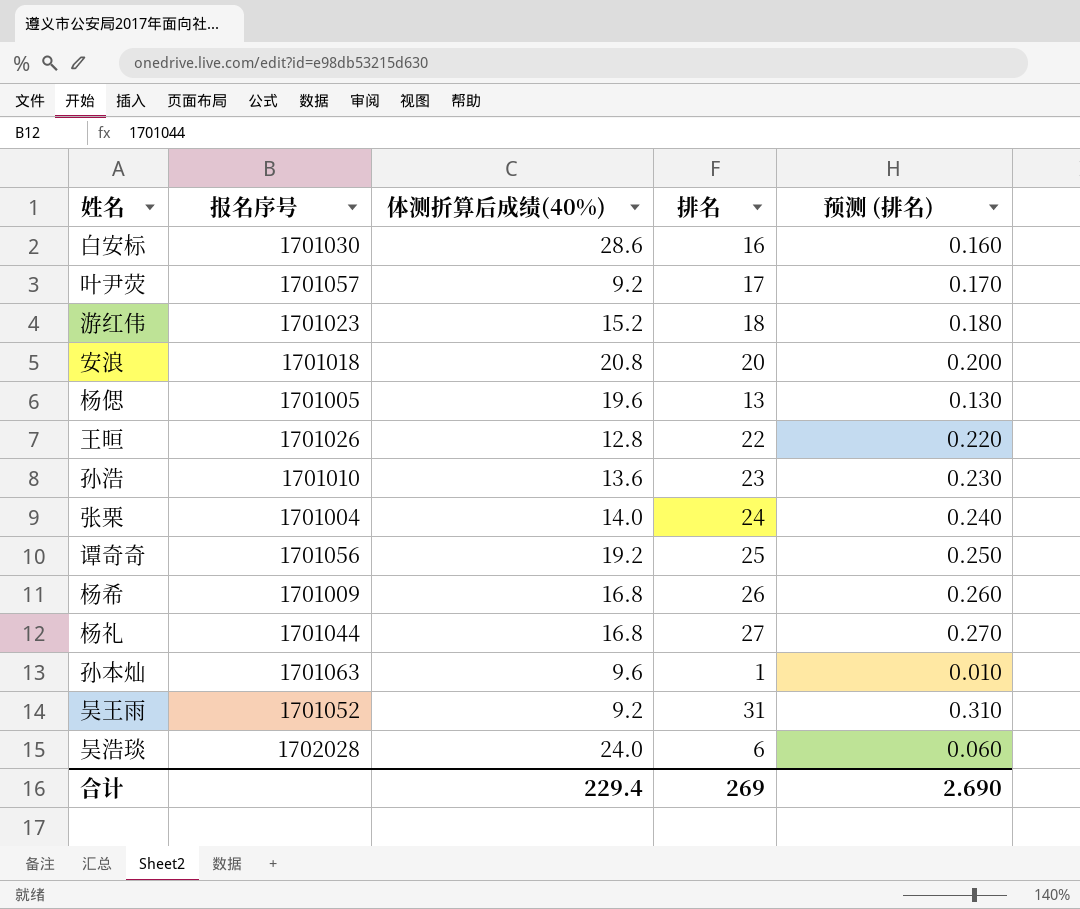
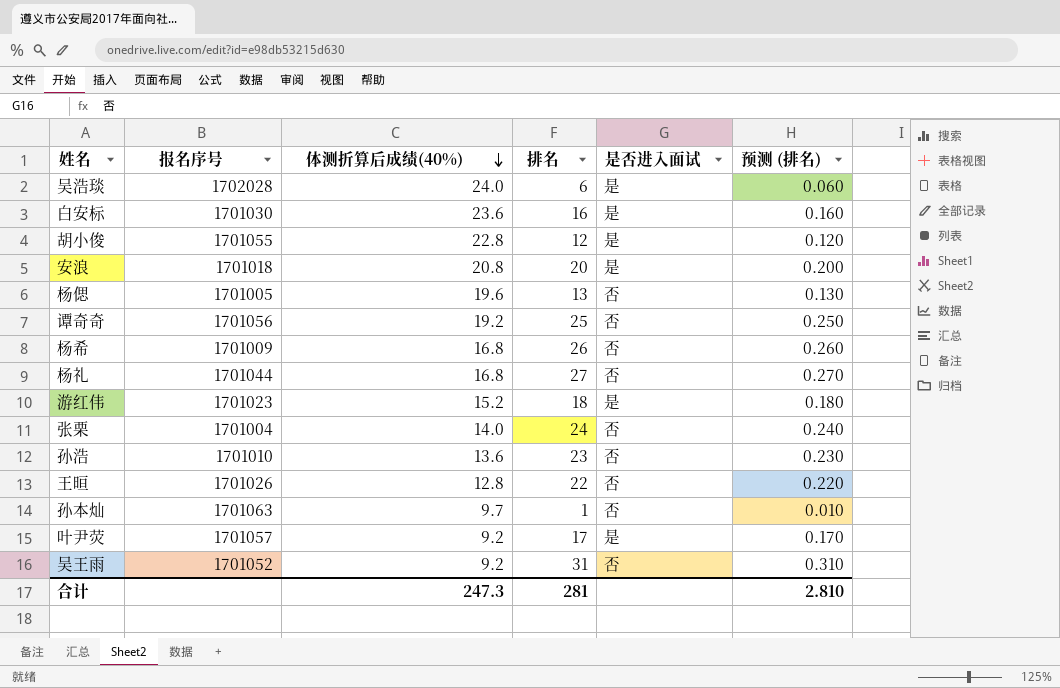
row order: none -> 体测折算后成绩(40%) descending
column 是否进入面试 | position: none -> 5
白安标 | 体测折算后成绩(40%): 28.6 -> 23.6
row 胡小俊: none -> 1701055 | 22.8 | 12 | 是 | 0.120
孙本灿 | 体测折算后成绩(40%): 9.6 -> 9.7
合计 | 体测折算后成绩(40%): 229.4 -> 247.3
合计 | 排名: 269 -> 281
合计 | 预测 (排名): 2.690 -> 2.810

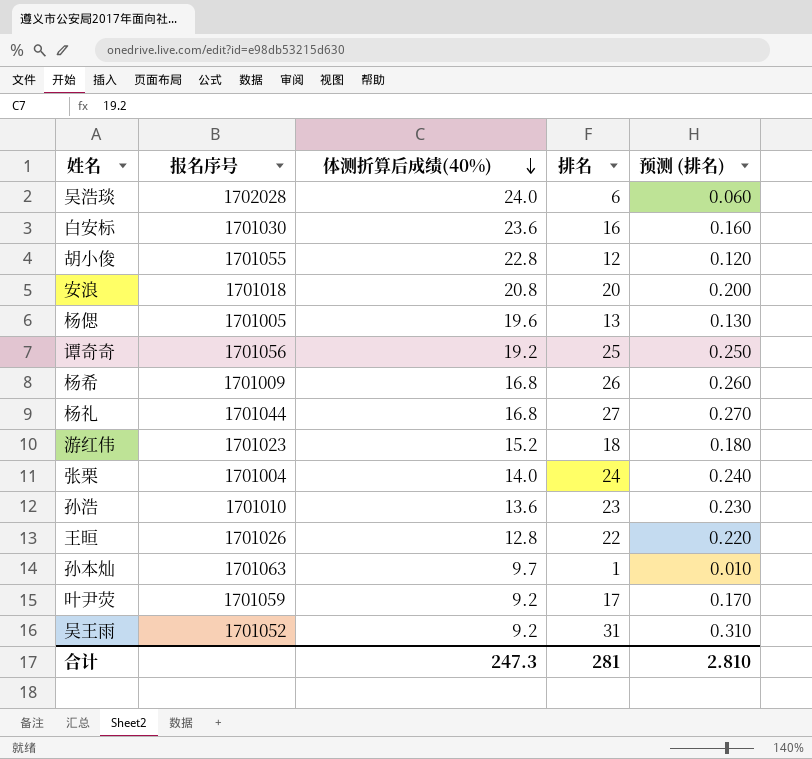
column 是否进入面试 | position: 5 -> none
叶尹荧 | 报名序号: 1701057 -> 1701059

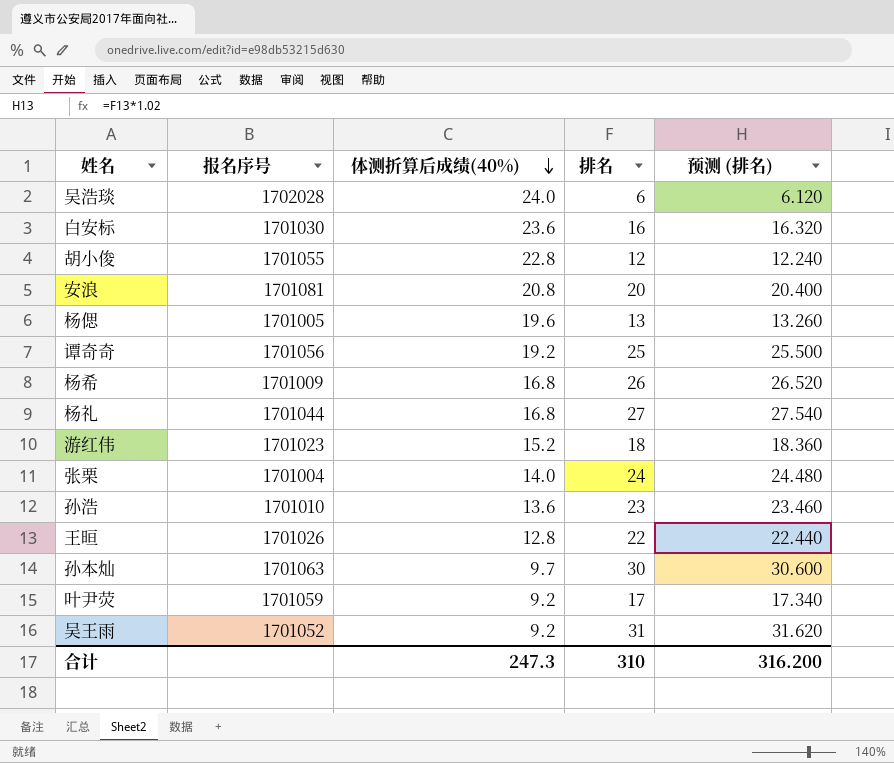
column 预测 (排名) | formula: [排名] * 0.01 -> [排名] * 1.02
安浪 | 报名序号: 1701018 -> 1701081
孙本灿 | 排名: 1 -> 30
合计 | 排名: 281 -> 310
合计 | 预测 (排名): 2.810 -> 316.200

